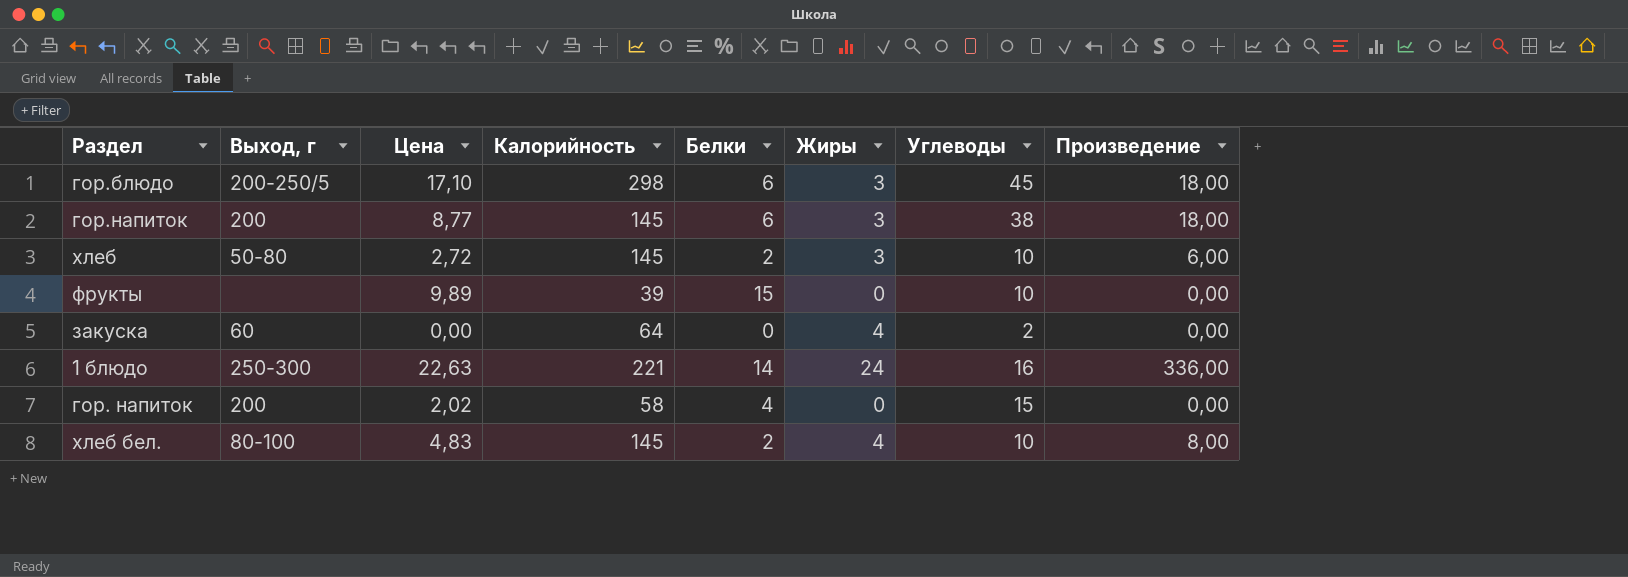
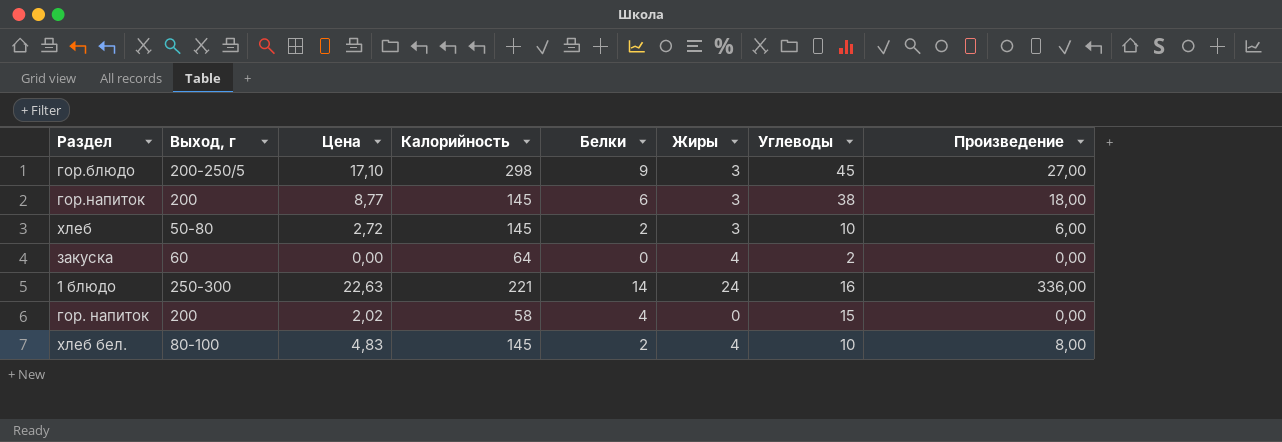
row фрукты: none | 9,89 | 39 | 15 | 0 | 10 | 0,00 -> none
гор.блюдо | Белки: 6 -> 9
гор.блюдо | Произведение: 18,00 -> 27,00

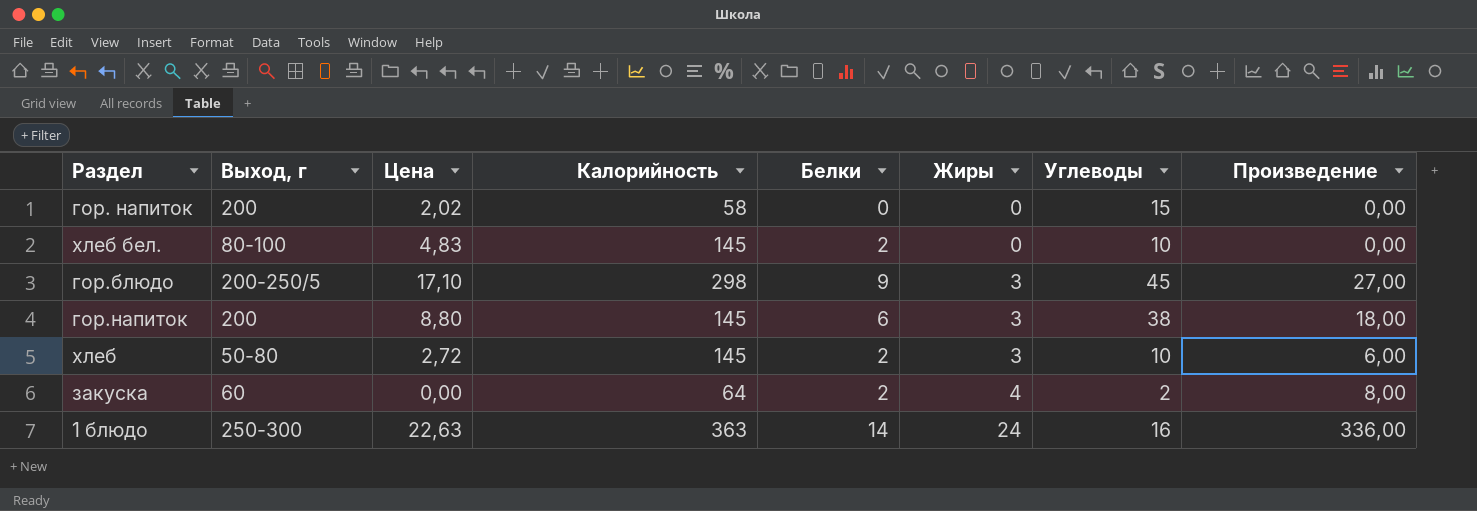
row order: none -> Жиры ascending
гор. напиток | Белки: 4 -> 0
хлеб бел. | Жиры: 4 -> 0
хлеб бел. | Произведение: 8,00 -> 0,00
гор.напиток | Цена: 8,77 -> 8,80
закуска | Белки: 0 -> 2
закуска | Произведение: 0,00 -> 8,00
1 блюдо | Калорийность: 221 -> 363

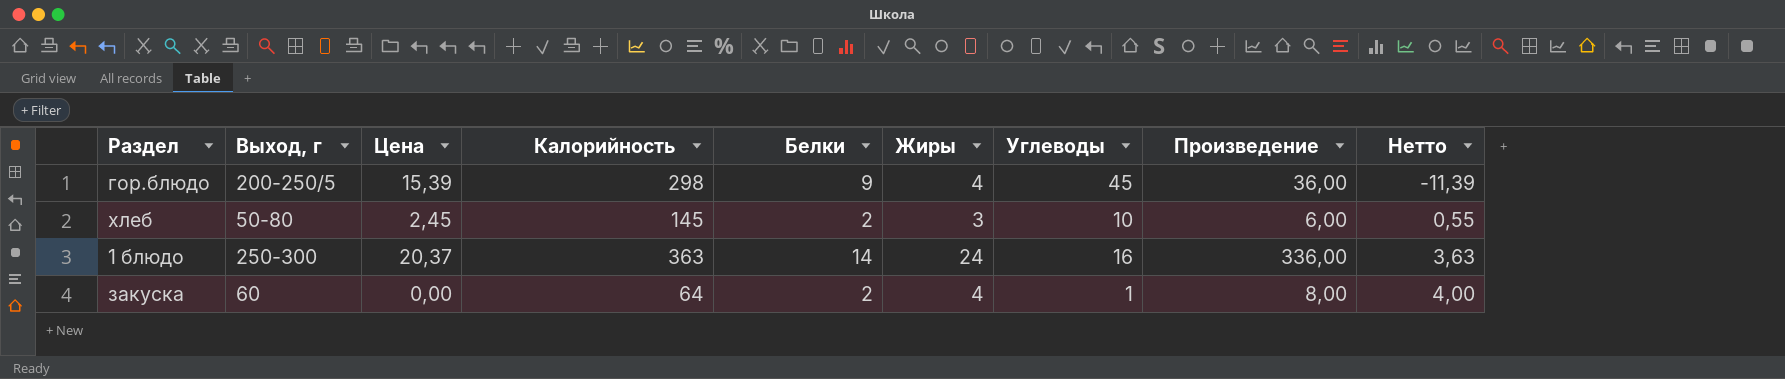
row order: Жиры ascending -> Нетто ascending
column Нетто | formula: none -> [Жиры] - [Цена]
row гор. напиток: 200 | 2,02 | 58 | 0 | 0 | 15 | 0,00 -> none
row хлеб бел.: 80-100 | 4,83 | 145 | 2 | 0 | 10 | 0,00 -> none
row гор.напиток: 200 | 8,80 | 145 | 6 | 3 | 38 | 18,00 -> none
гор.блюдо | Цена: 17,10 -> 15,39
гор.блюдо | Жиры: 3 -> 4
гор.блюдо | Произведение: 27,00 -> 36,00
хлеб | Цена: 2,72 -> 2,45
1 блюдо | Цена: 22,63 -> 20,37
закуска | Углеводы: 2 -> 1

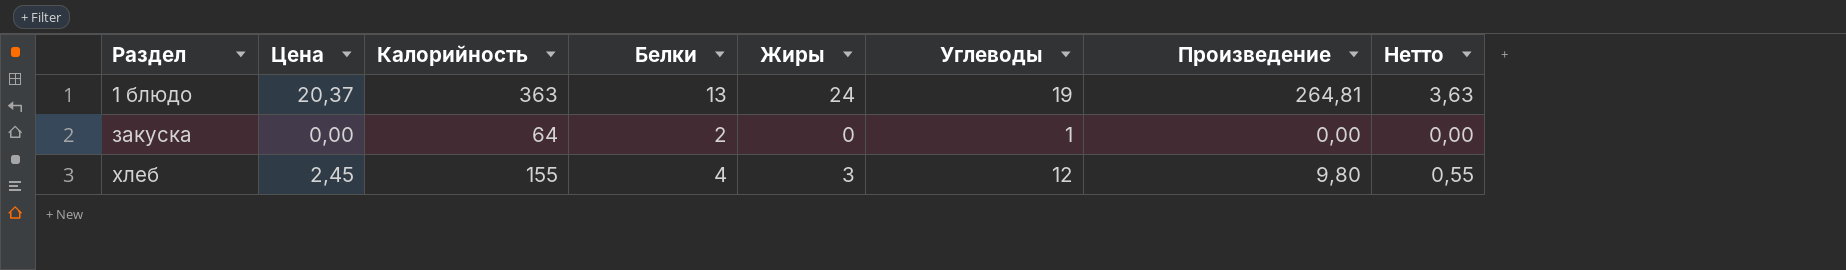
row order: Нетто ascending -> Раздел ascending
column Выход, г | position: 2 -> none
column Произведение | formula: [Белки] * [Жиры] -> [Цена] * [Белки]
row гор.блюдо: 200-250/5 | 15,39 | 298 | 9 | 4 | 45 | 36,00 | -11,39 -> none
1 блюдо | Белки: 14 -> 13
1 блюдо | Углеводы: 16 -> 19
закуска | Жиры: 4 -> 0
закуска | Нетто: 4,00 -> 0,00
хлеб | Калорийность: 145 -> 155
хлеб | Белки: 2 -> 4
хлеб | Углеводы: 10 -> 12

